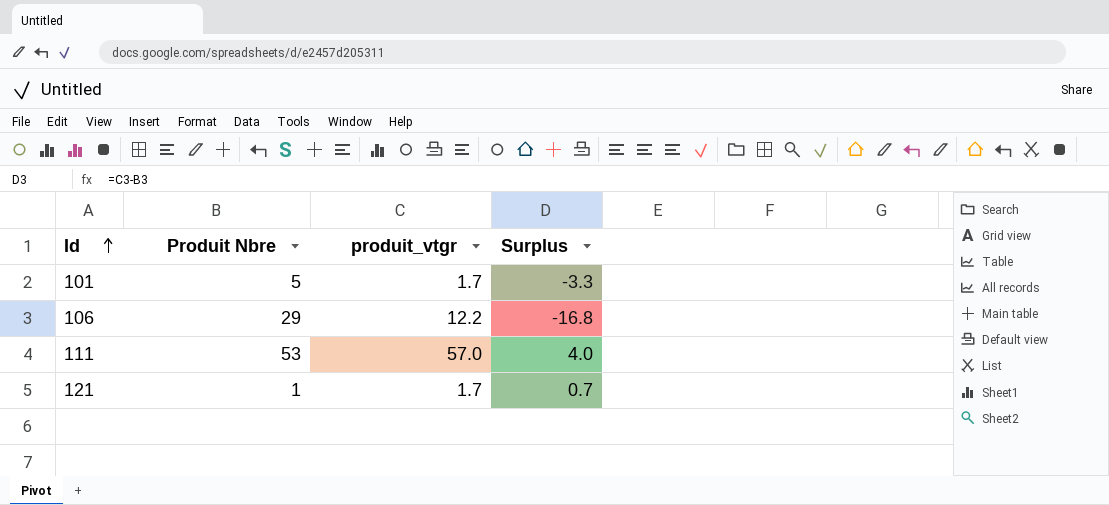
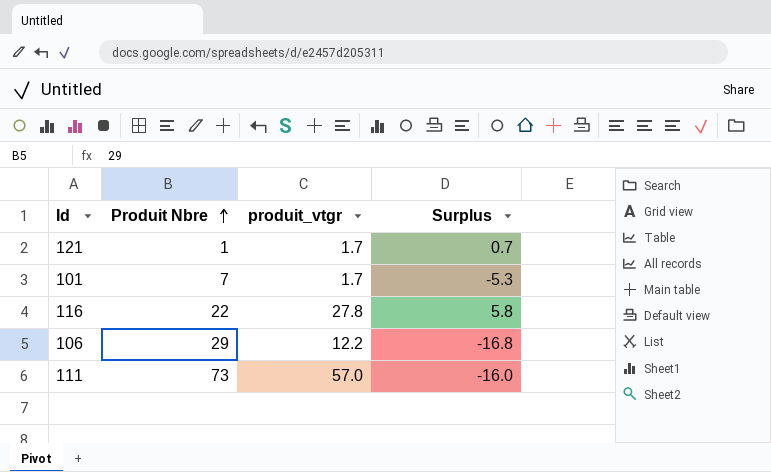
row order: Id ascending -> Produit Nbre ascending
101 | Produit Nbre: 5 -> 7
101 | Surplus: -3.3 -> -5.3
row 116: none -> 22 | 27.8 | 5.8
111 | Produit Nbre: 53 -> 73
111 | Surplus: 4.0 -> -16.0

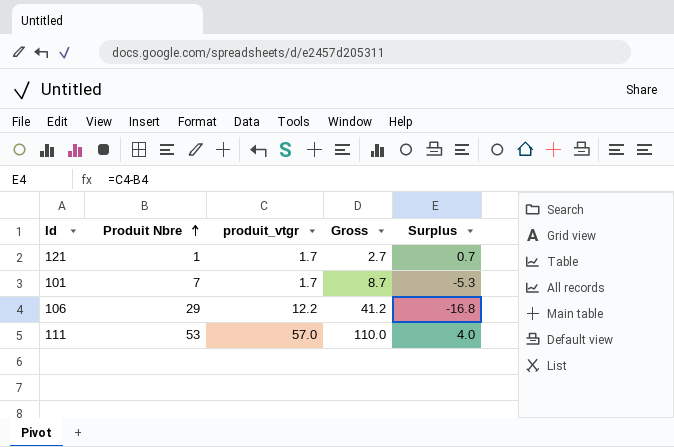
column Gross | formula: none -> [Produit Nbre] + [produit_vtgr]
row 116: 22 | 27.8 | 5.8 -> none
111 | Produit Nbre: 73 -> 53
111 | Surplus: -16.0 -> 4.0

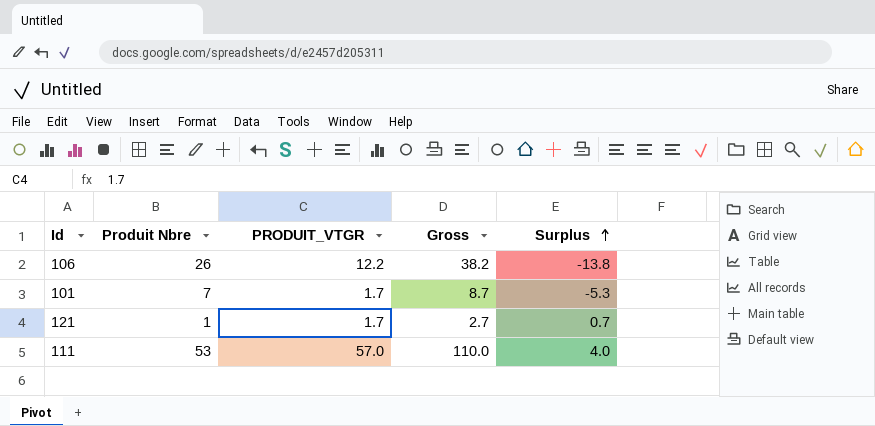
row order: Produit Nbre ascending -> Surplus ascending
column name: produit_vtgr -> PRODUIT_VTGR
106 | Produit Nbre: 29 -> 26
106 | Gross: 41.2 -> 38.2
106 | Surplus: -16.8 -> -13.8

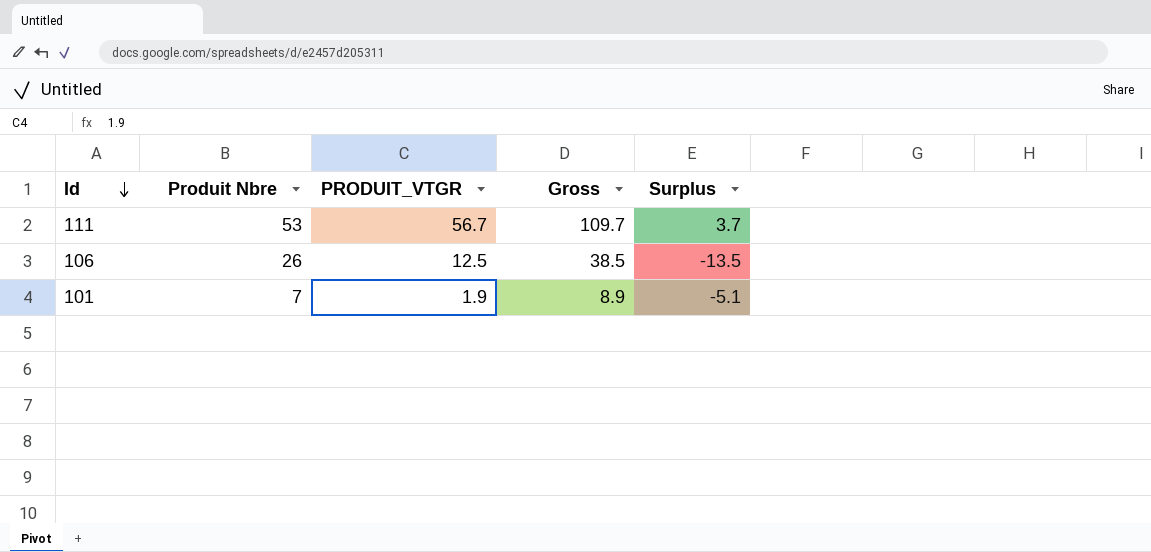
row order: Surplus ascending -> Id descending
row 121: 1 | 1.7 | 2.7 | 0.7 -> none
111 | PRODUIT_VTGR: 57.0 -> 56.7
111 | Gross: 110.0 -> 109.7
111 | Surplus: 4.0 -> 3.7
106 | PRODUIT_VTGR: 12.2 -> 12.5
106 | Gross: 38.2 -> 38.5
106 | Surplus: -13.8 -> -13.5
101 | PRODUIT_VTGR: 1.7 -> 1.9
101 | Gross: 8.7 -> 8.9
101 | Surplus: -5.3 -> -5.1

